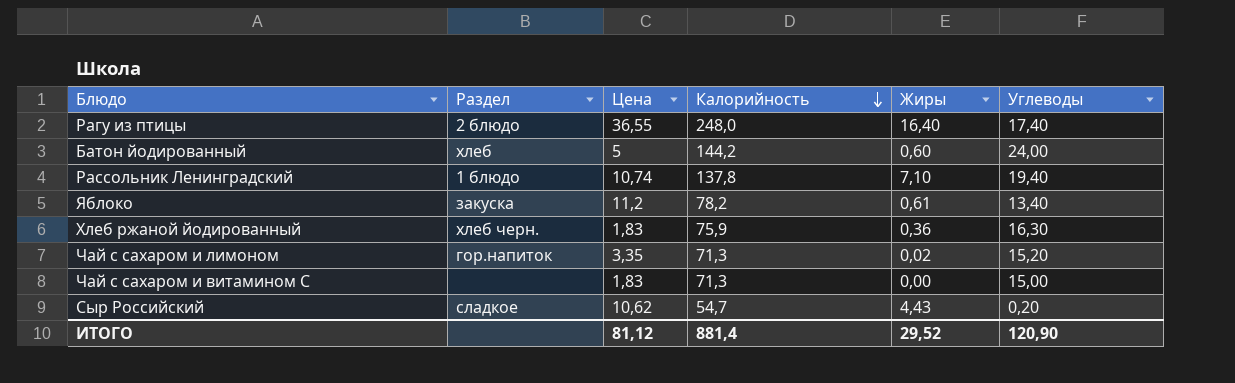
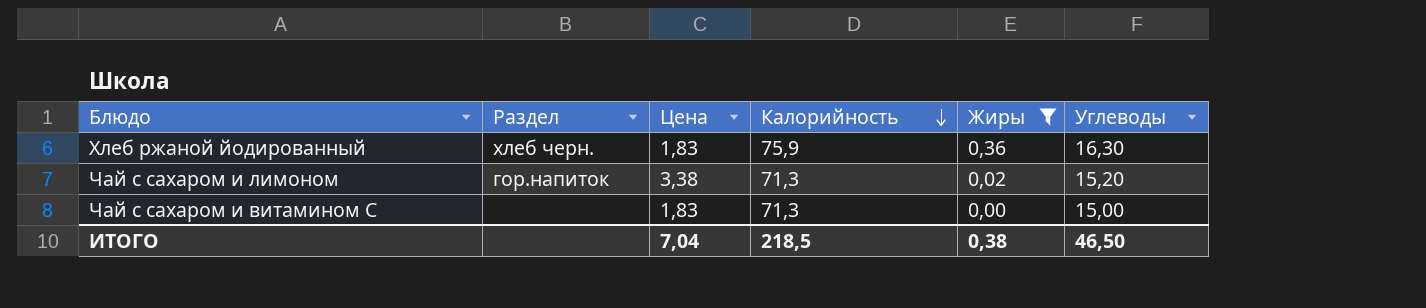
filter: none -> Жиры <= 0,36
Чай с сахаром и лимоном | Цена: 3,35 -> 3,38
ИТОГО | Цена: 81,12 -> 7,04
ИТОГО | Калорийность: 881,4 -> 218,5
ИТОГО | Жиры: 29,52 -> 0,38
ИТОГО | Углеводы: 120,90 -> 46,50

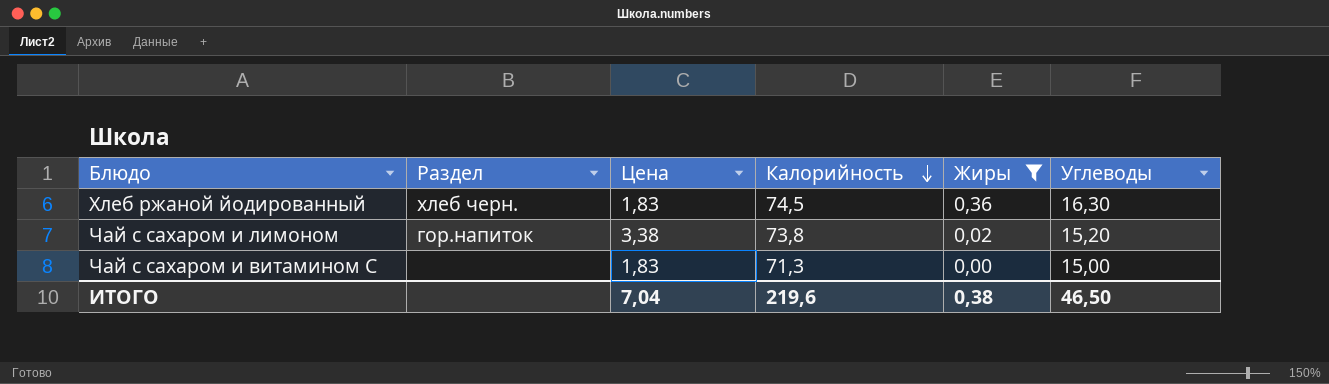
Хлеб ржаной йодированный | Калорийность: 75,9 -> 74,5
Чай с сахаром и лимоном | Калорийность: 71,3 -> 73,8
ИТОГО | Калорийность: 218,5 -> 219,6

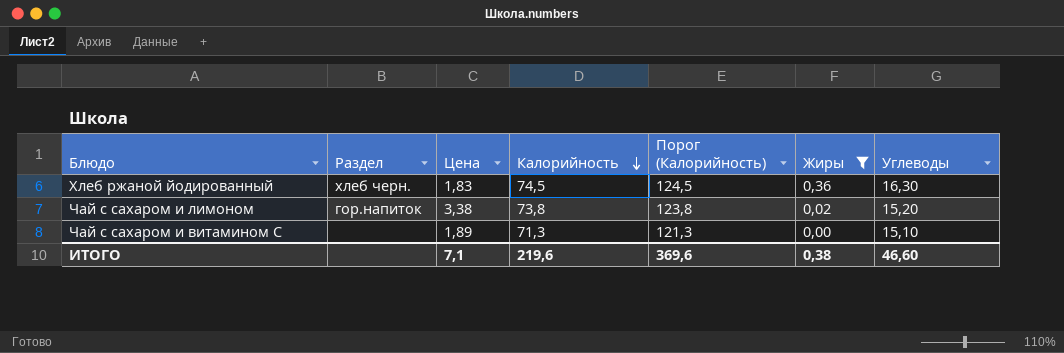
column Порог (Калорийность) | formula: none -> [Калорийность] + 50
Чай с сахаром и витамином С | Цена: 1,83 -> 1,89
Чай с сахаром и витамином С | Углеводы: 15,00 -> 15,10
ИТОГО | Цена: 7,04 -> 7,1
ИТОГО | Углеводы: 46,50 -> 46,60

